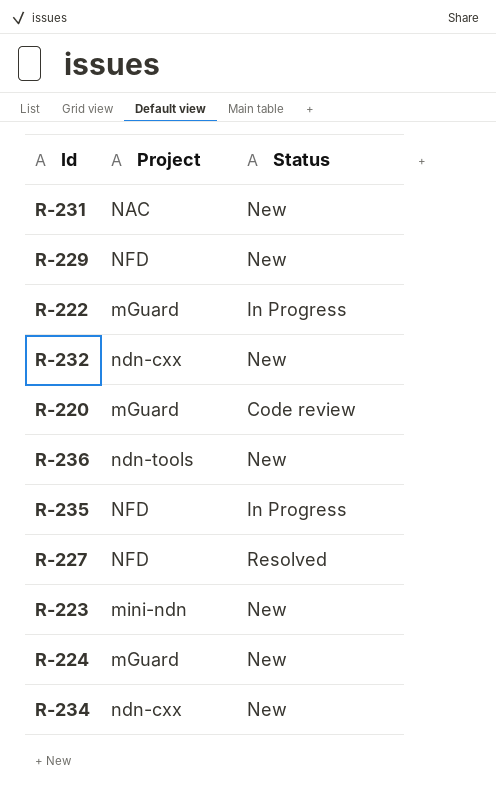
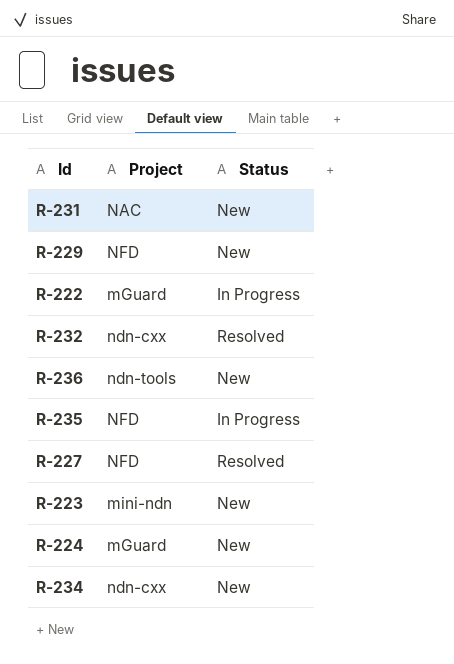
row R-220: mGuard | Code review -> none
R-232 | Status: New -> Resolved

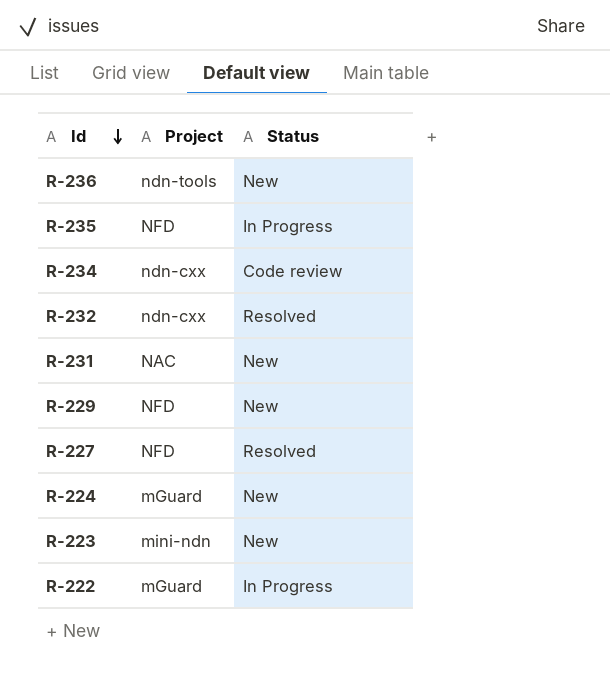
row order: none -> Id descending
R-234 | Status: New -> Code review

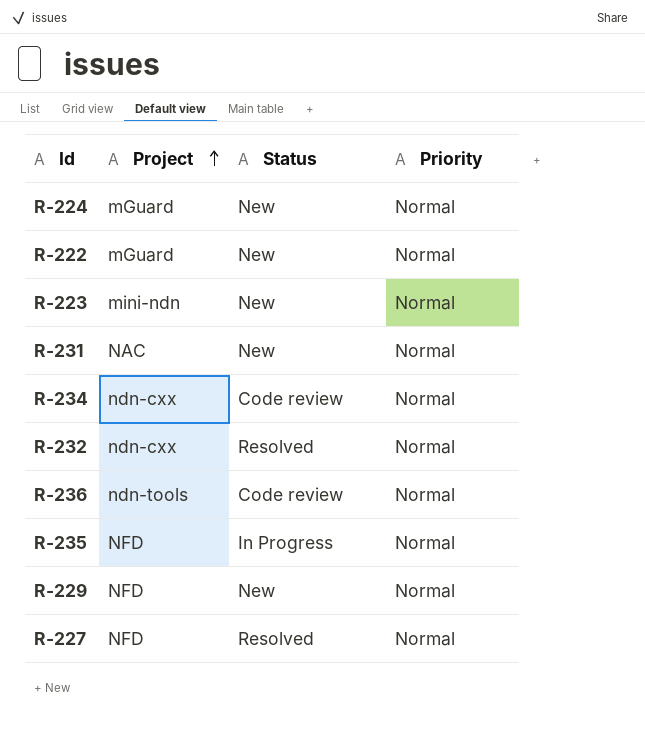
row order: Id descending -> Project ascending
column Priority | position: none -> 4
R-222 | Status: In Progress -> New
R-236 | Status: New -> Code review

